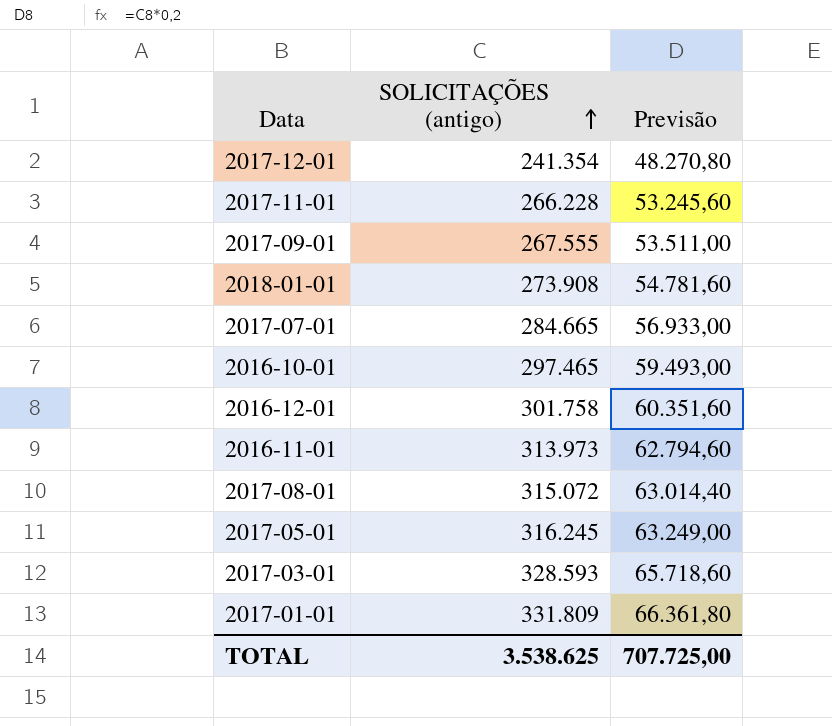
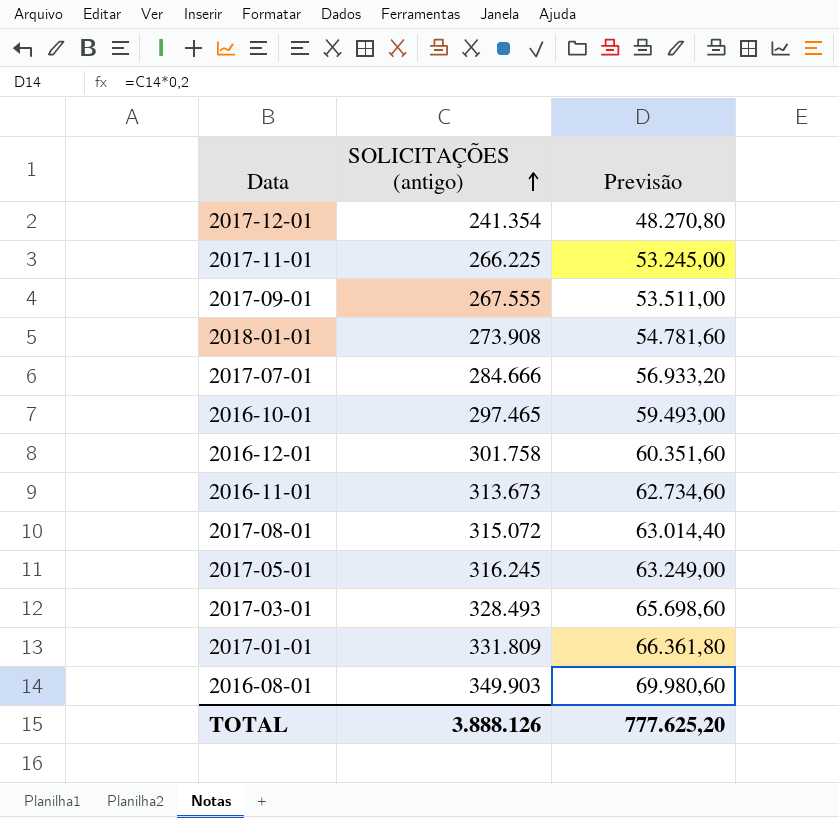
2017-11-01 | SOLICITAÇÕES (antigo): 266.228 -> 266.225
2017-11-01 | Previsão: 53.245,60 -> 53.245,00
2017-07-01 | SOLICITAÇÕES (antigo): 284.665 -> 284.666
2017-07-01 | Previsão: 56.933,00 -> 56.933,20
2016-11-01 | SOLICITAÇÕES (antigo): 313.973 -> 313.673
2016-11-01 | Previsão: 62.794,60 -> 62.734,60
2017-03-01 | SOLICITAÇÕES (antigo): 328.593 -> 328.493
2017-03-01 | Previsão: 65.718,60 -> 65.698,60
row 2016-08-01: none -> 349.903 | 69.980,60
TOTAL | SOLICITAÇÕES (antigo): 3.538.625 -> 3.888.126
TOTAL | Previsão: 707.725,00 -> 777.625,20

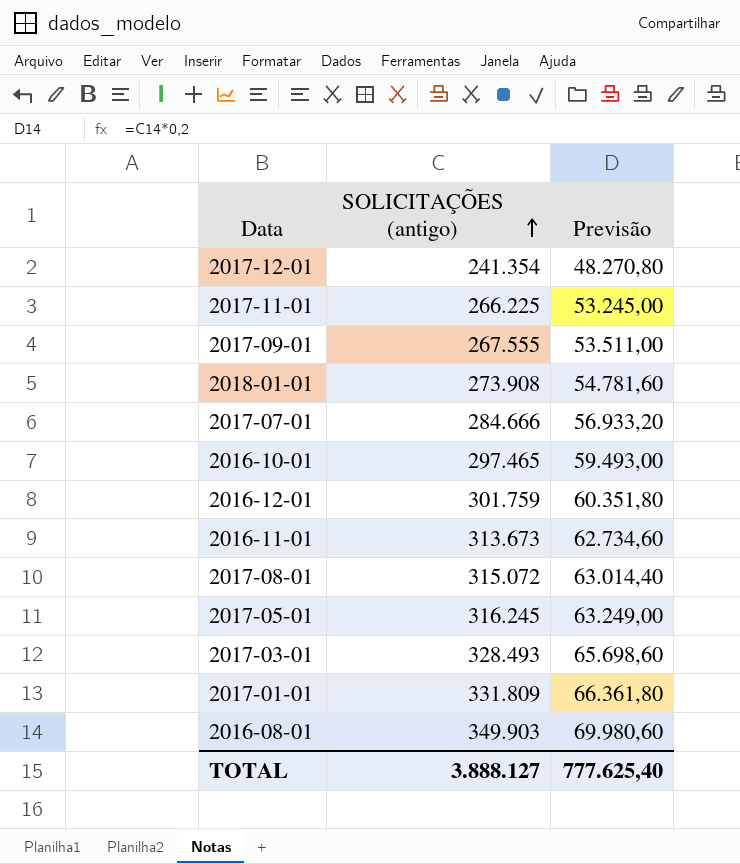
2016-12-01 | SOLICITAÇÕES (antigo): 301.758 -> 301.759
2016-12-01 | Previsão: 60.351,60 -> 60.351,80
TOTAL | SOLICITAÇÕES (antigo): 3.888.126 -> 3.888.127
TOTAL | Previsão: 777.625,20 -> 777.625,40

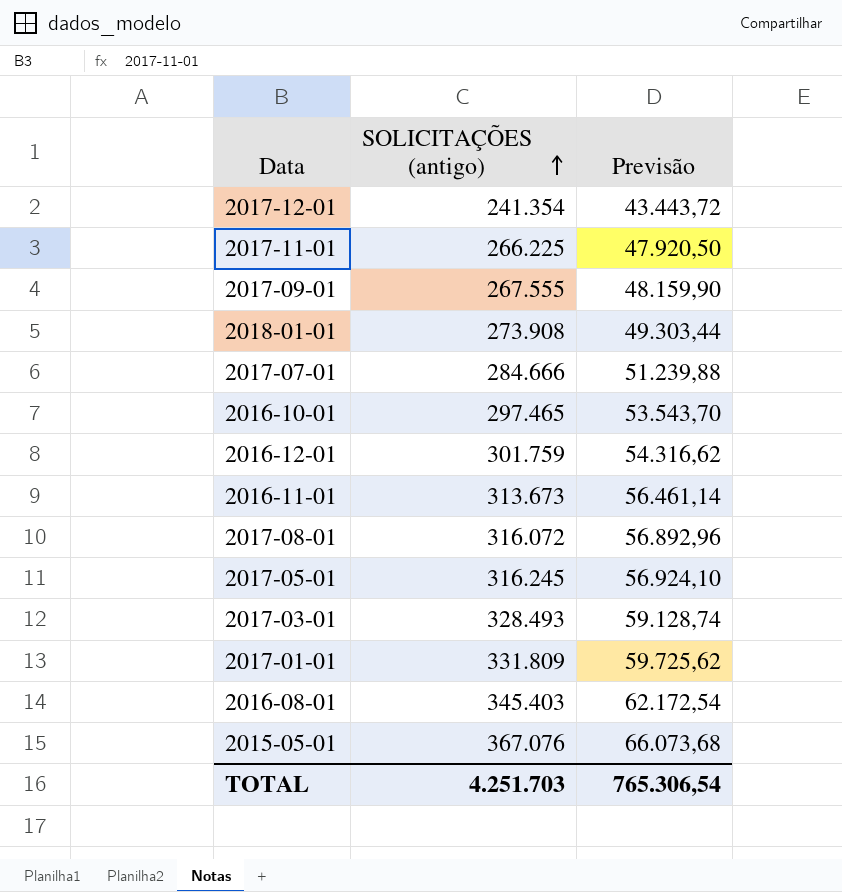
column Previsão | formula: [SOLICITAÇÕES (antigo)] * 0,2 -> [SOLICITAÇÕES (antigo)] * 0,18
2017-08-01 | SOLICITAÇÕES (antigo): 315.072 -> 316.072
2016-08-01 | SOLICITAÇÕES (antigo): 349.903 -> 345.403
row 2015-05-01: none -> 367.076 | 66.073,68
TOTAL | SOLICITAÇÕES (antigo): 3.888.127 -> 4.251.703
TOTAL | Previsão: 777.625,40 -> 765.306,54

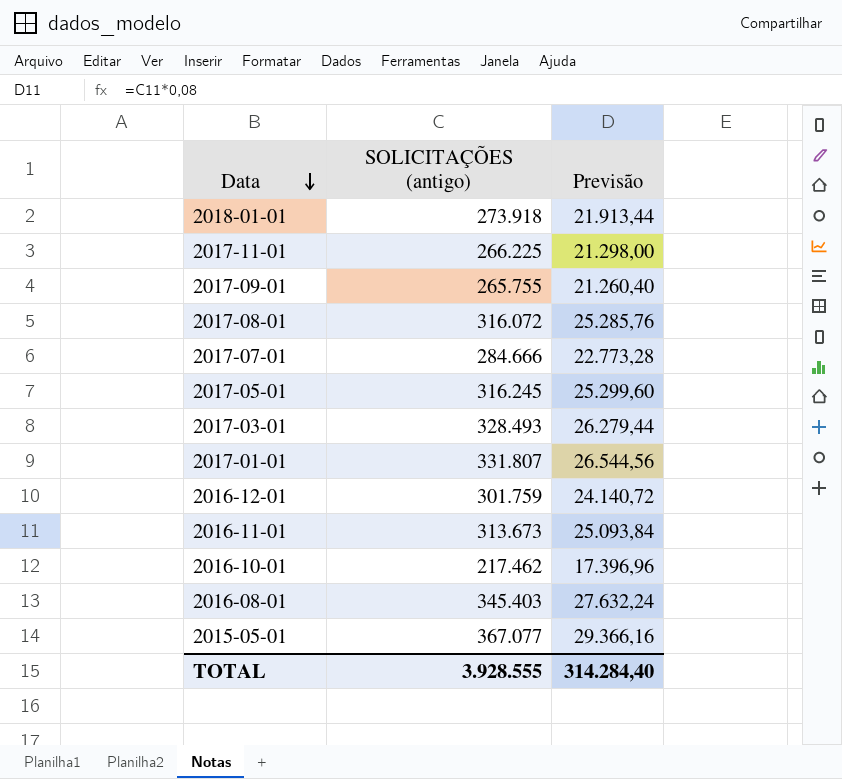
row order: SOLICITAÇÕES (antigo) ascending -> Data descending
column Previsão | formula: [SOLICITAÇÕES (antigo)] * 0,18 -> [SOLICITAÇÕES (antigo)] * 0,08
row 2017-12-01: 241.354 | 43.443,72 -> none
2018-01-01 | SOLICITAÇÕES (antigo): 273.908 -> 273.918
2017-09-01 | SOLICITAÇÕES (antigo): 267.555 -> 265.755
2017-01-01 | SOLICITAÇÕES (antigo): 331.809 -> 331.807
2016-10-01 | SOLICITAÇÕES (antigo): 297.465 -> 217.462
2015-05-01 | SOLICITAÇÕES (antigo): 367.076 -> 367.077
TOTAL | SOLICITAÇÕES (antigo): 4.251.703 -> 3.928.555
TOTAL | Previsão: 765.306,54 -> 314.284,40

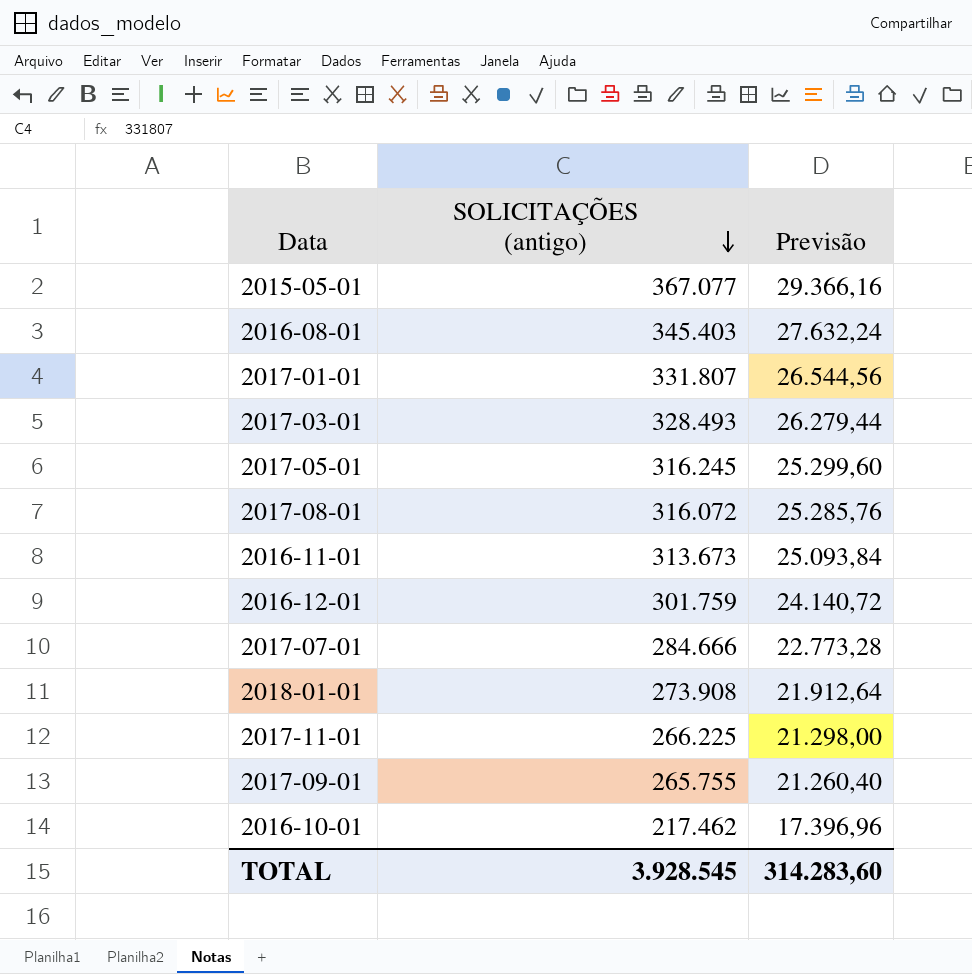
row order: Data descending -> SOLICITAÇÕES (antigo) descending
2018-01-01 | SOLICITAÇÕES (antigo): 273.918 -> 273.908
2018-01-01 | Previsão: 21.913,44 -> 21.912,64
TOTAL | SOLICITAÇÕES (antigo): 3.928.555 -> 3.928.545
TOTAL | Previsão: 314.284,40 -> 314.283,60

